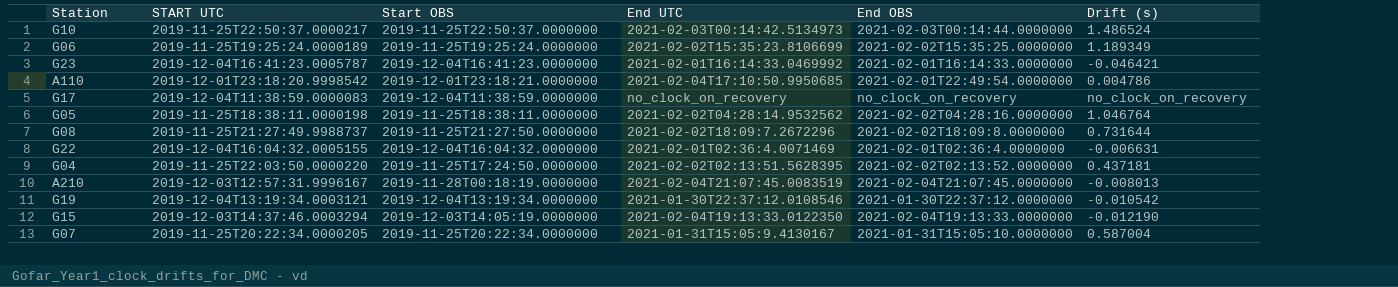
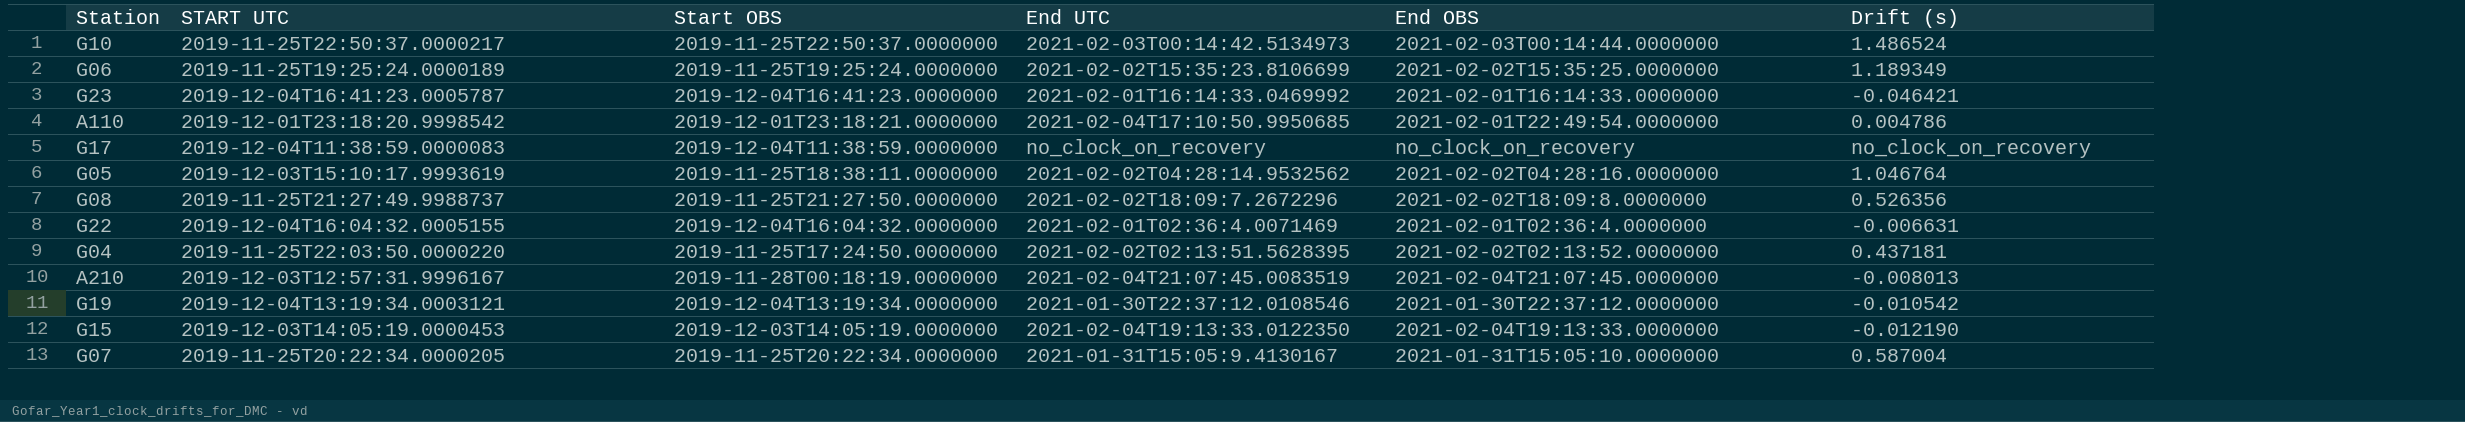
G05 | START UTC: 2019-11-25T18:38:11.0000198 -> 2019-12-03T15:10:17.9993619
G08 | Drift (s): 0.731644 -> 0.526356
G15 | START UTC: 2019-12-03T14:37:46.0003294 -> 2019-12-03T14:05:19.0000453

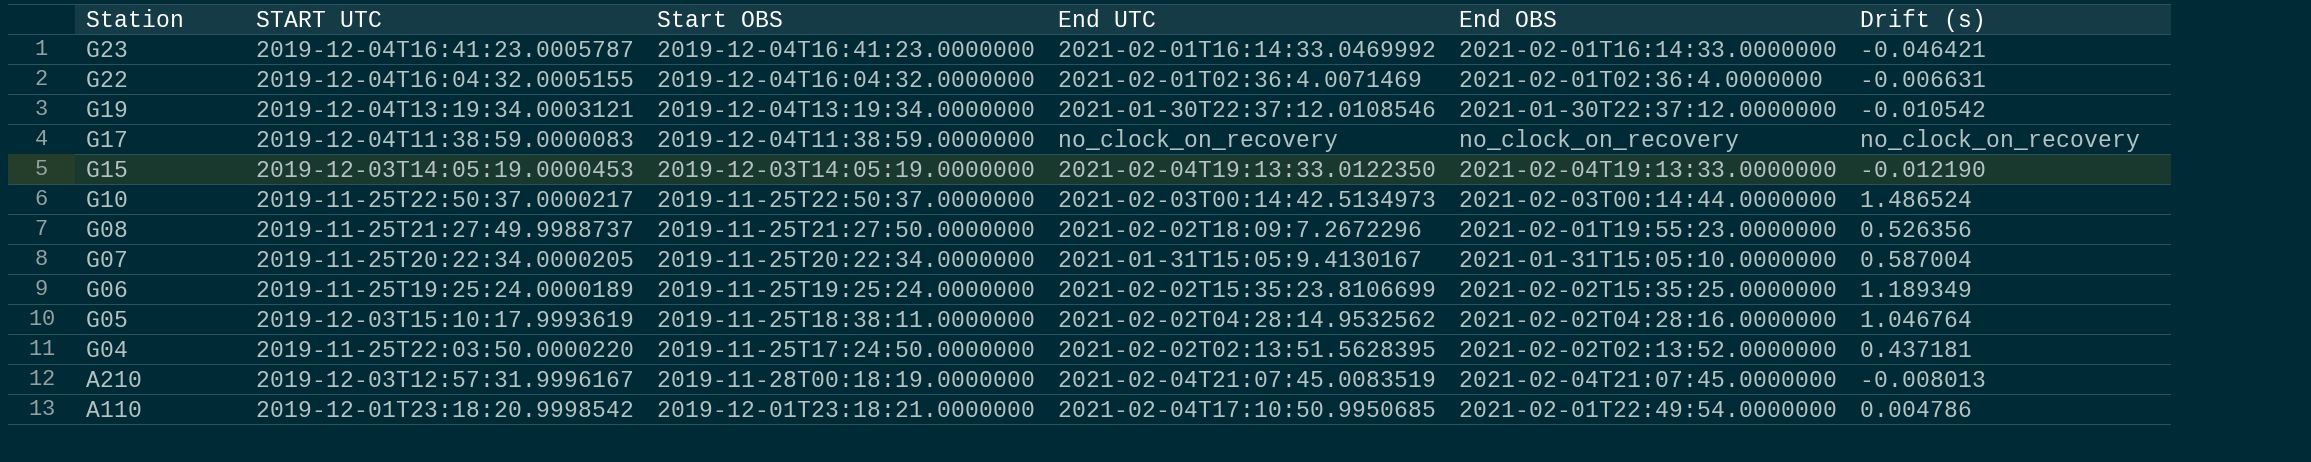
row order: none -> Station descending
G08 | End OBS: 2021-02-02T18:09:8.0000000 -> 2021-02-01T19:55:23.0000000

